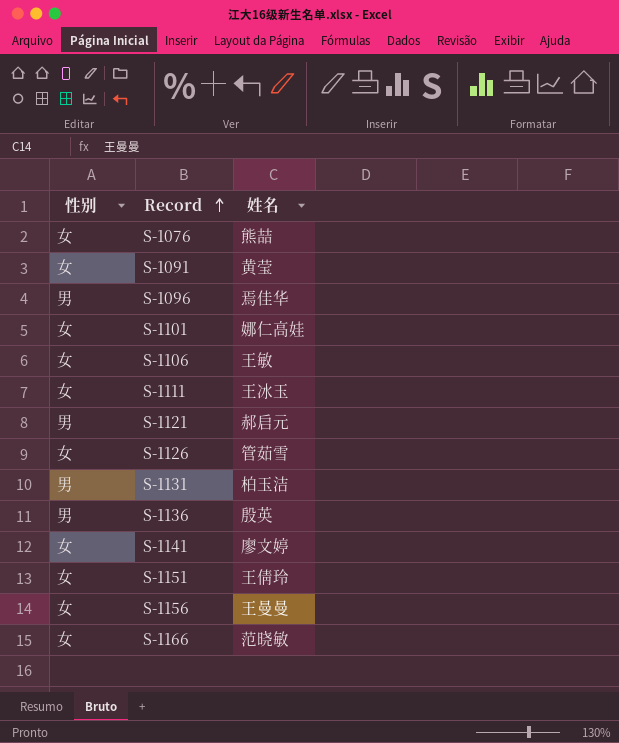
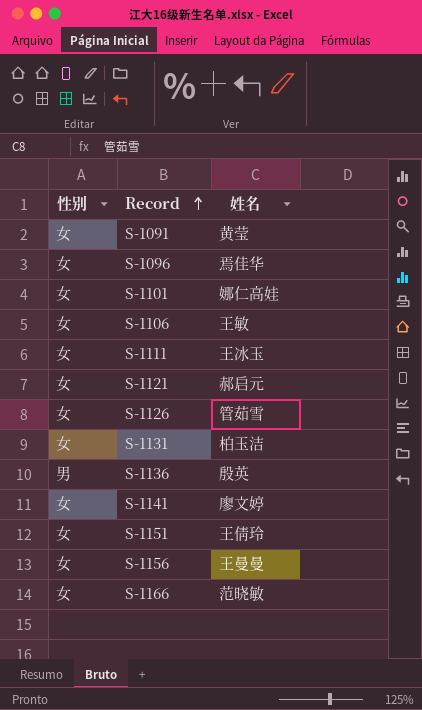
row S-1076: 女 | 熊喆 -> none
S-1096 | 性别: 男 -> 女
S-1121 | 性别: 男 -> 女
S-1131 | 性别: 男 -> 女

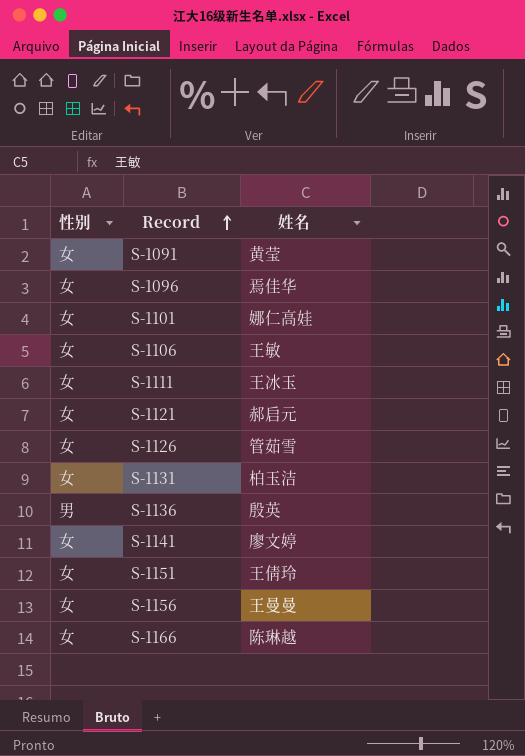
S-1166 | 姓名: 范晓敏 -> 陈琳越

